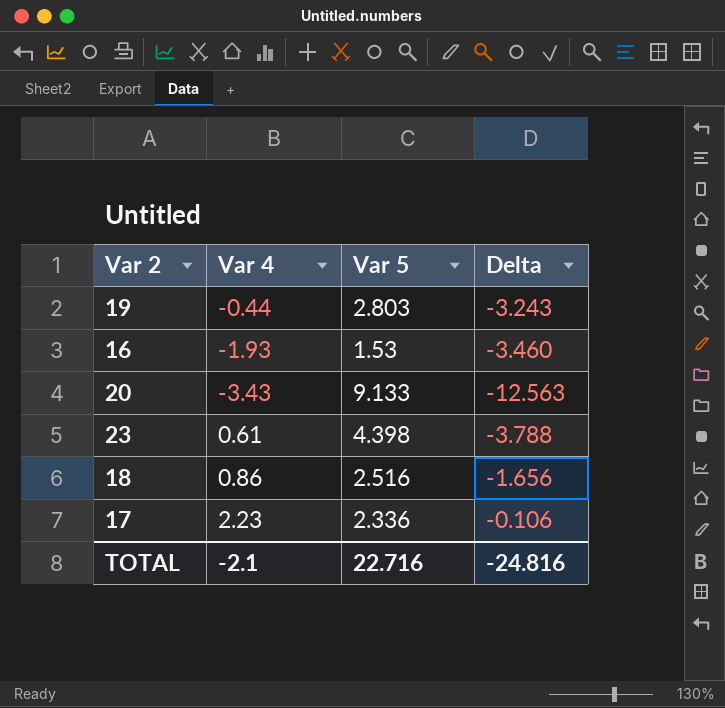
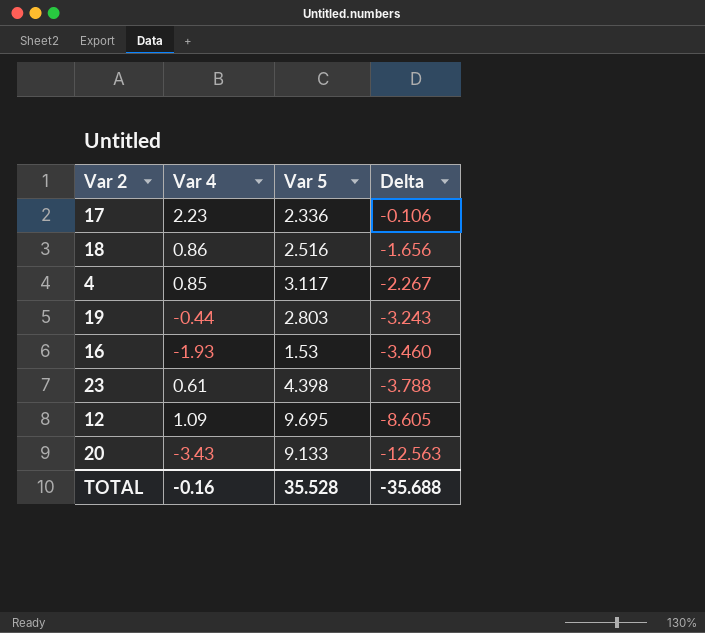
row order: none -> Delta descending
row 4: none -> 0.85 | 3.117 | -2.267
row 12: none -> 1.09 | 9.695 | -8.605
TOTAL | Var 4: -2.1 -> -0.16
TOTAL | Var 5: 22.716 -> 35.528
TOTAL | Delta: -24.816 -> -35.688

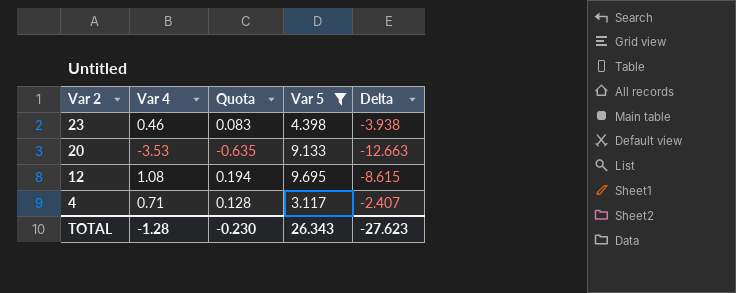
filter: none -> Var 5 >= 3.117
row order: Delta descending -> Var 2 descending
column Quota | formula: none -> [Var 4] * 0.18
23 | Var 4: 0.61 -> 0.46
23 | Delta: -3.788 -> -3.938
20 | Var 4: -3.43 -> -3.53
20 | Delta: -12.563 -> -12.663
12 | Var 4: 1.09 -> 1.08
12 | Delta: -8.605 -> -8.615
4 | Var 4: 0.85 -> 0.71
4 | Delta: -2.267 -> -2.407
TOTAL | Var 4: -0.16 -> -1.28
TOTAL | Var 5: 35.528 -> 26.343
TOTAL | Delta: -35.688 -> -27.623

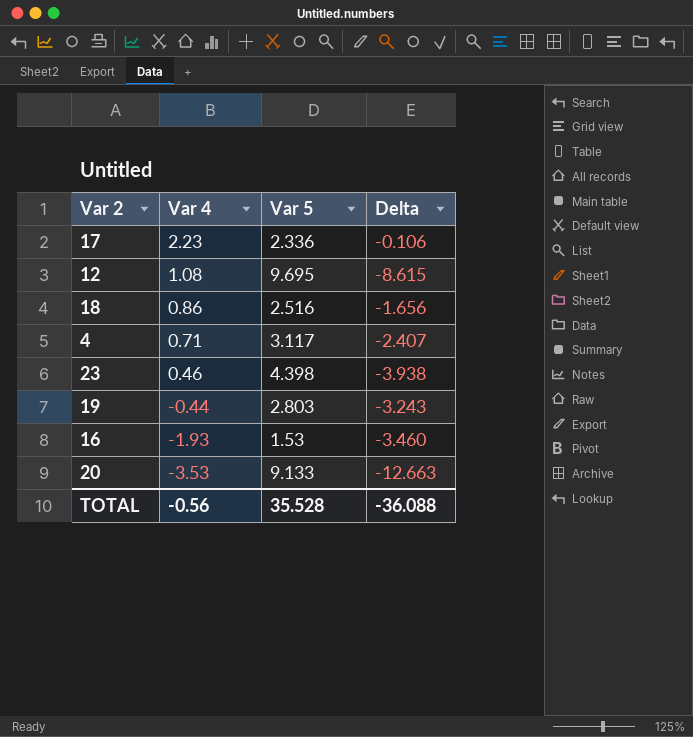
filter: Var 5 >= 3.117 -> none
row order: Var 2 descending -> Var 4 descending
column Quota | formula: [Var 4] * 0.18 -> none
TOTAL | Var 4: -1.28 -> -0.56
TOTAL | Var 5: 26.343 -> 35.528
TOTAL | Delta: -27.623 -> -36.088

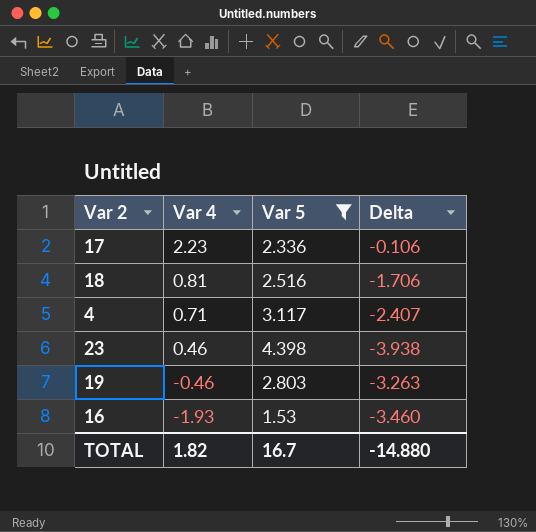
filter: none -> Var 5 <= 4.398
18 | Var 4: 0.86 -> 0.81
18 | Delta: -1.656 -> -1.706
19 | Var 4: -0.44 -> -0.46
19 | Delta: -3.243 -> -3.263
TOTAL | Var 4: -0.56 -> 1.82
TOTAL | Var 5: 35.528 -> 16.7
TOTAL | Delta: -36.088 -> -14.880

